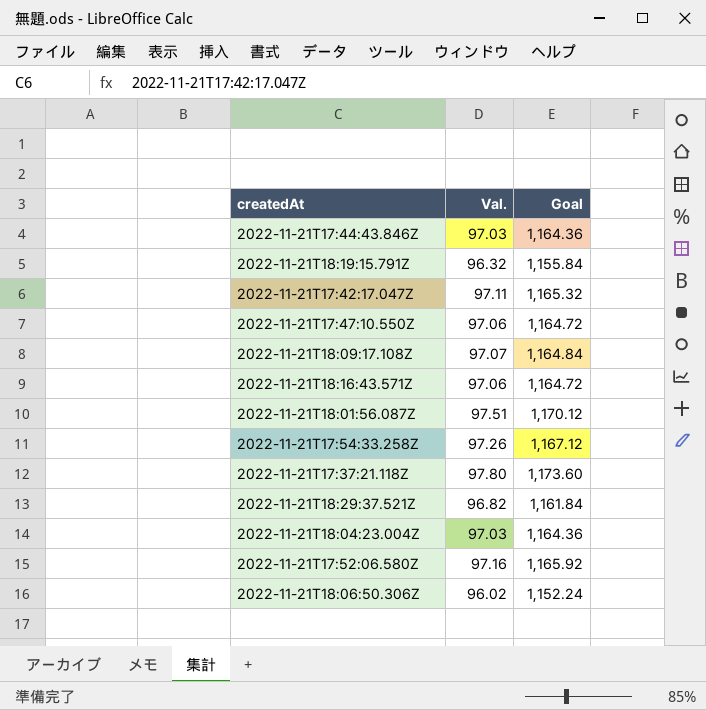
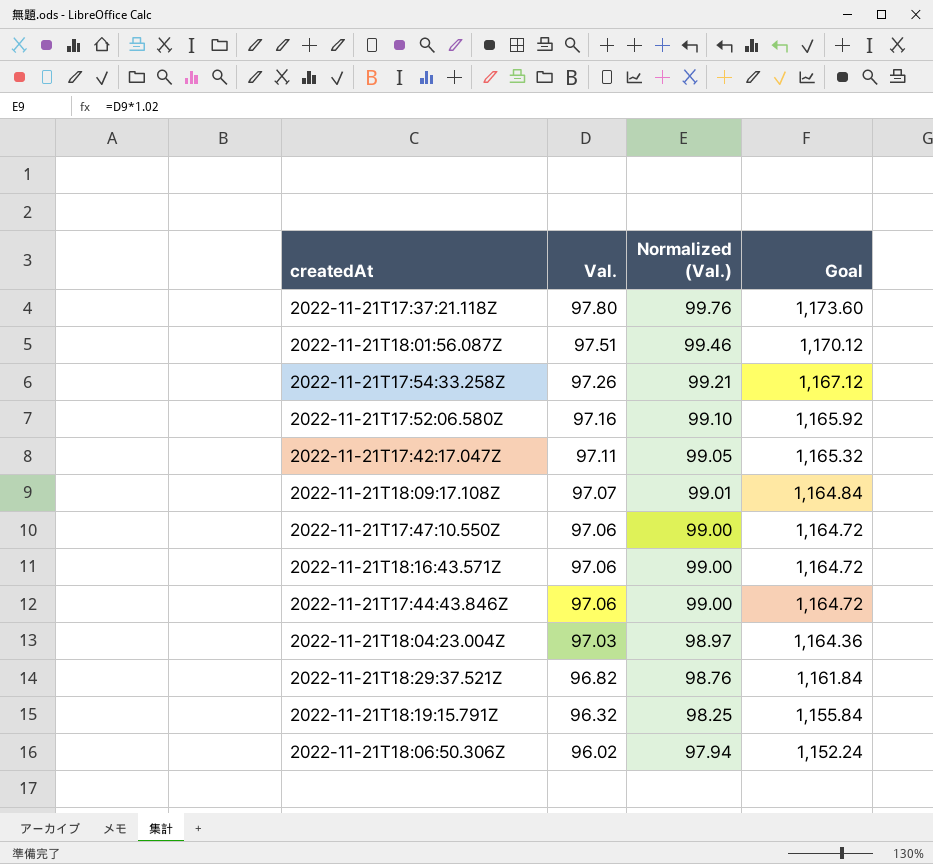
row order: none -> Val. descending
column Normalized (Val.) | formula: none -> [Val.] * 1.02
2022-11-21T17:44:43.846Z | Val.: 97.03 -> 97.06
2022-11-21T17:44:43.846Z | Goal: 1,164.36 -> 1,164.72

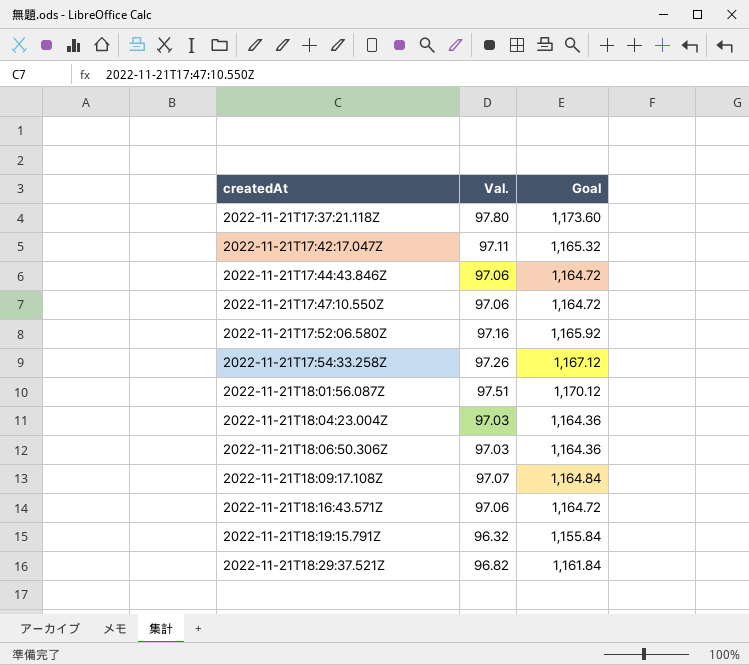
row order: Val. descending -> createdAt ascending
column Normalized (Val.) | formula: [Val.] * 1.02 -> none
2022-11-21T18:06:50.306Z | Val.: 96.02 -> 97.03
2022-11-21T18:06:50.306Z | Goal: 1,152.24 -> 1,164.36

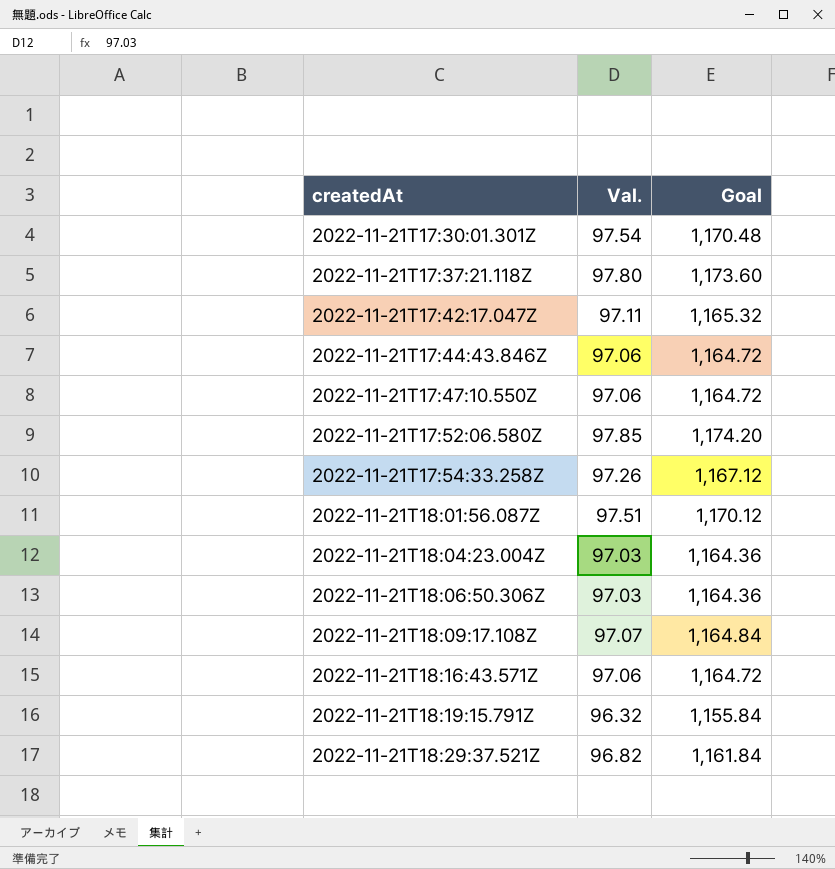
row 2022-11-21T17:30:01.301Z: none -> 97.54 | 1,170.48
2022-11-21T17:52:06.580Z | Val.: 97.16 -> 97.85
2022-11-21T17:52:06.580Z | Goal: 1,165.92 -> 1,174.20

